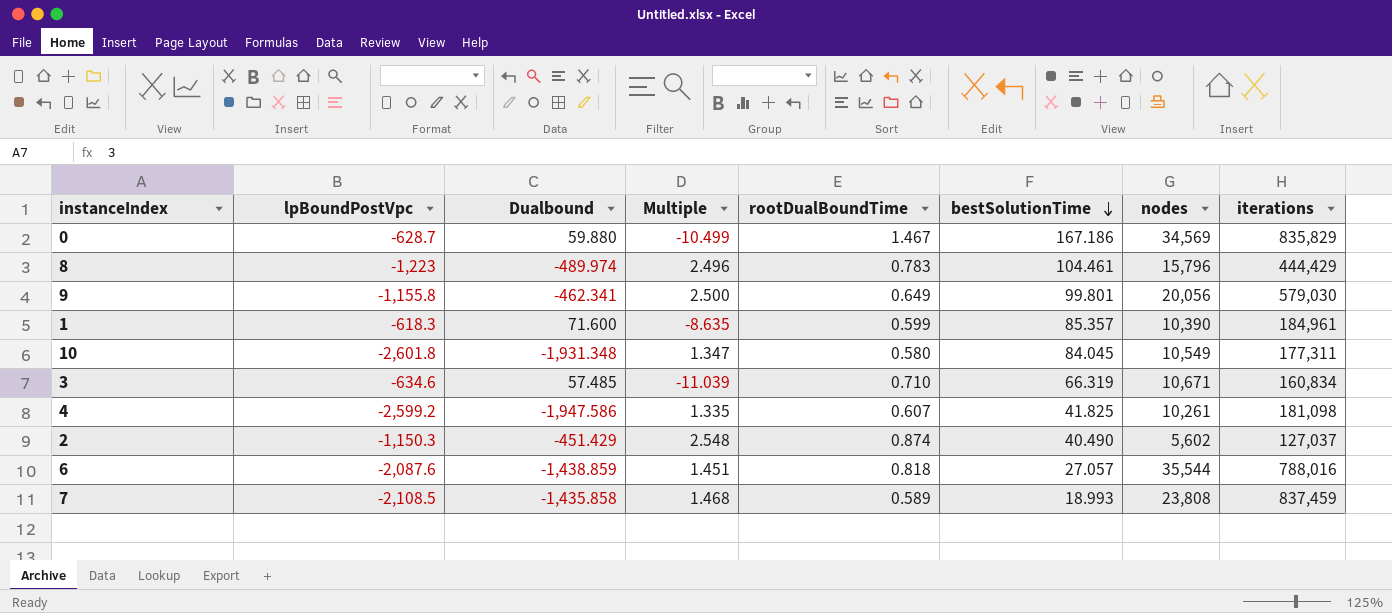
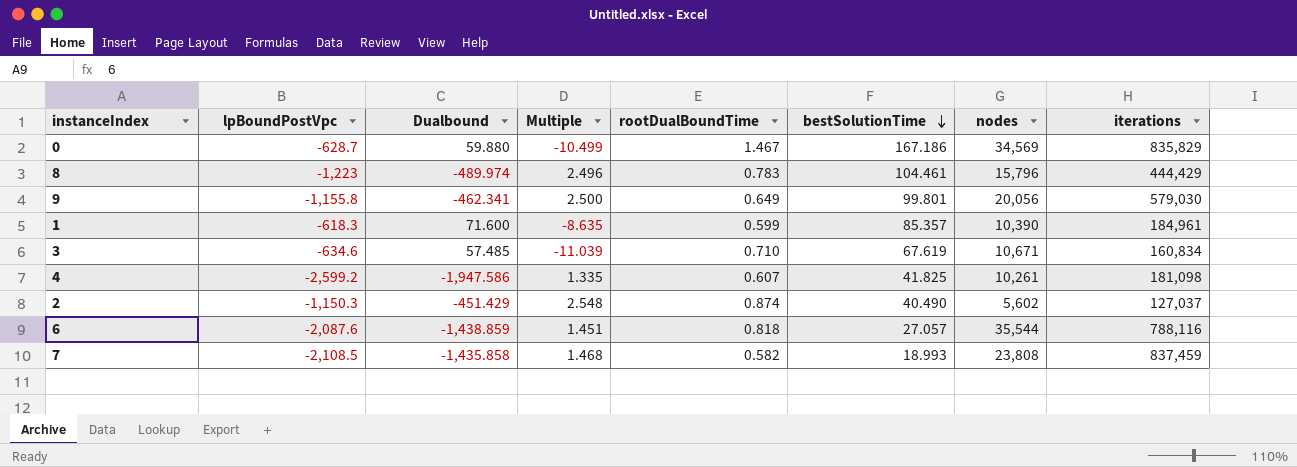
row 10: -2,601.8 | -1,931.348 | 1.347 | 0.580 | 84.045 | 10,549 | 177,311 -> none
3 | bestSolutionTime: 66.319 -> 67.619
6 | iterations: 788,016 -> 788,116
7 | rootDualBoundTime: 0.589 -> 0.582

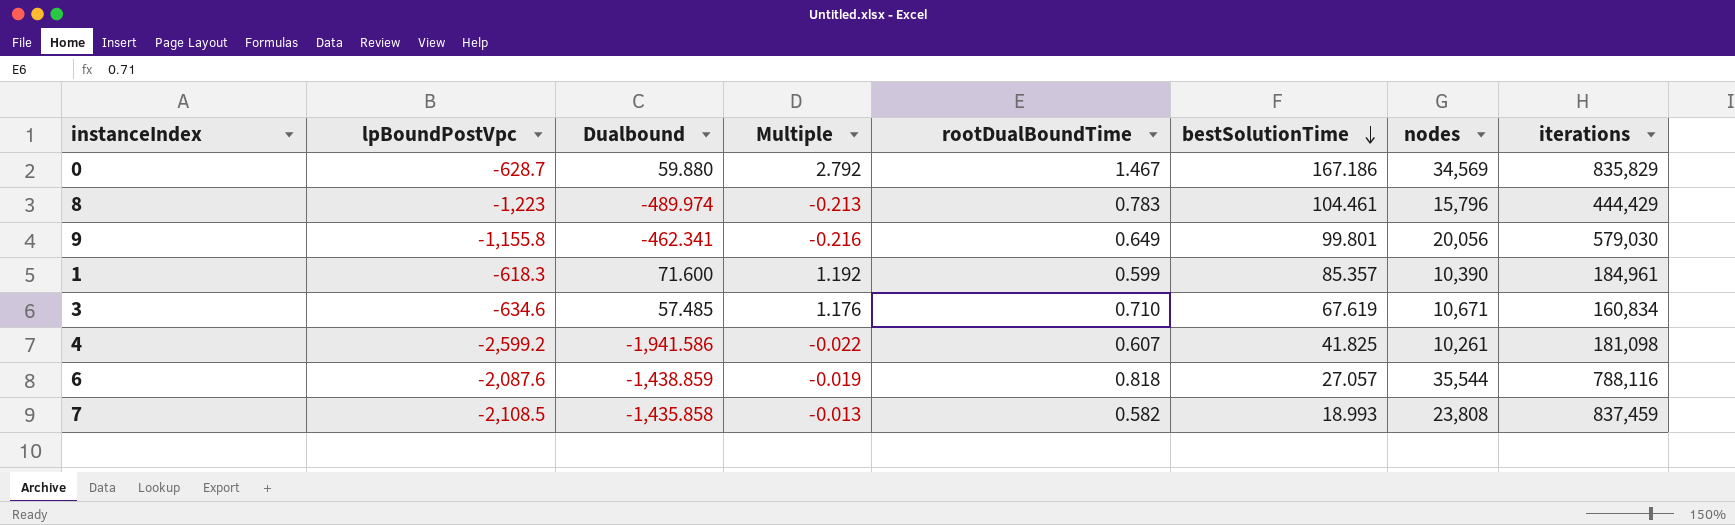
column Multiple | formula: [lpBoundPostVpc] / [Dualbound] -> [bestSolutionTime] / [Dualbound]
row 2: -1,150.3 | -451.429 | 2.548 | 0.874 | 40.490 | 5,602 | 127,037 -> none
4 | Dualbound: -1,947.586 -> -1,941.586

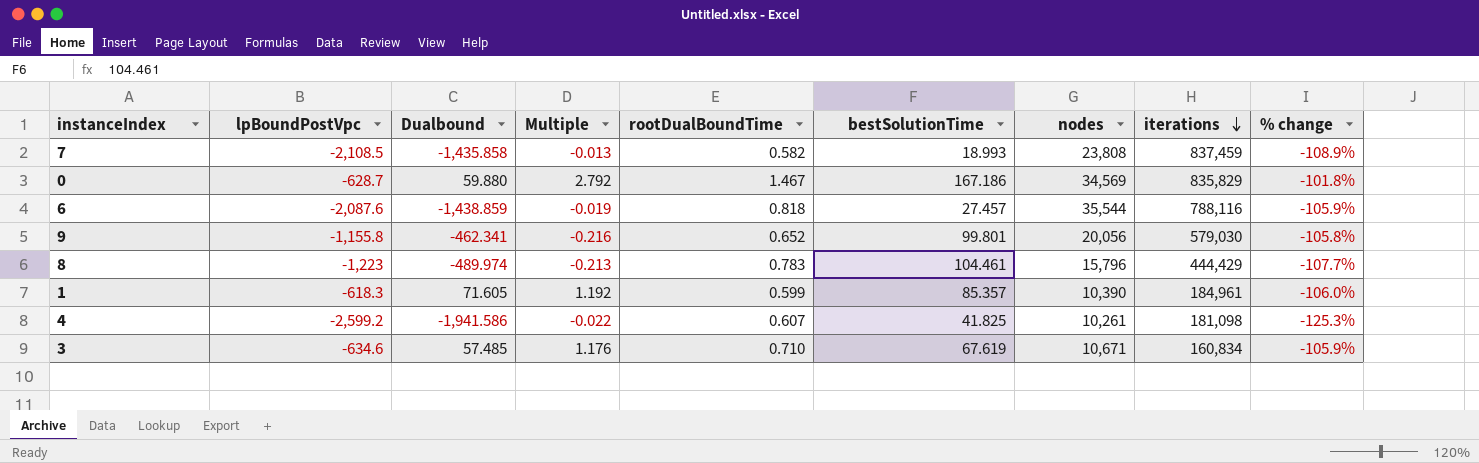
row order: bestSolutionTime descending -> iterations descending
column % change | formula: none -> ([lpBoundPostVpc] - [nodes]) / [nodes]
6 | bestSolutionTime: 27.057 -> 27.457
9 | rootDualBoundTime: 0.649 -> 0.652
1 | Dualbound: 71.600 -> 71.605

